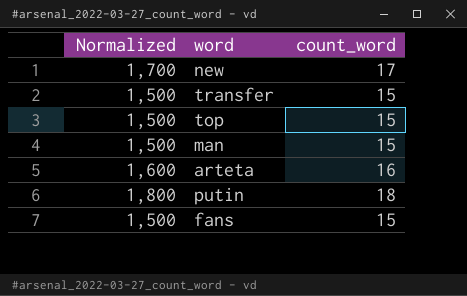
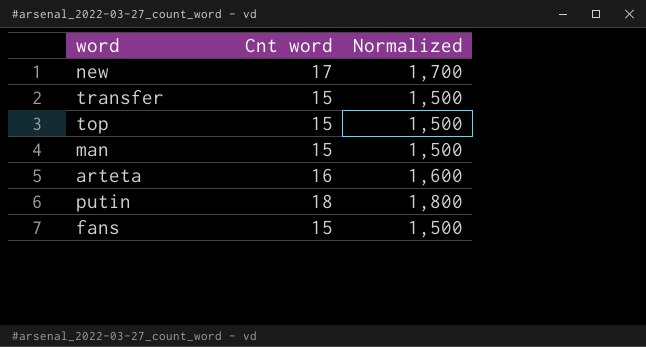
column name: count_word -> Cnt word
column Normalized | position: 1 -> 3

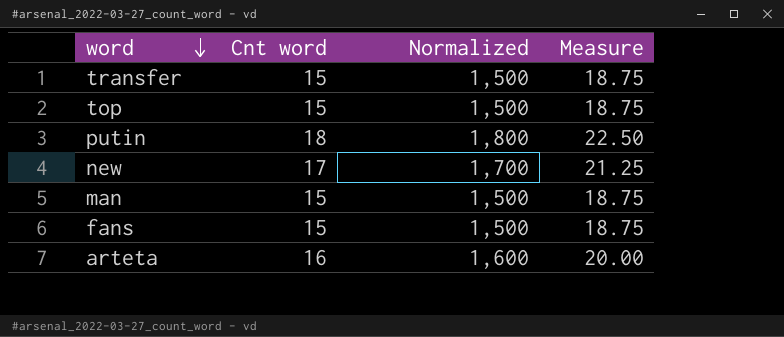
row order: none -> word descending
column Measure | formula: none -> [Cnt word] * 1.25

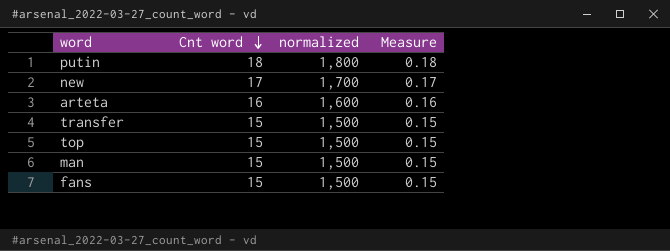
row order: word descending -> Cnt word descending
column name: Normalized -> normalized
column Measure | formula: [Cnt word] * 1.25 -> [Cnt word] * 0.01

